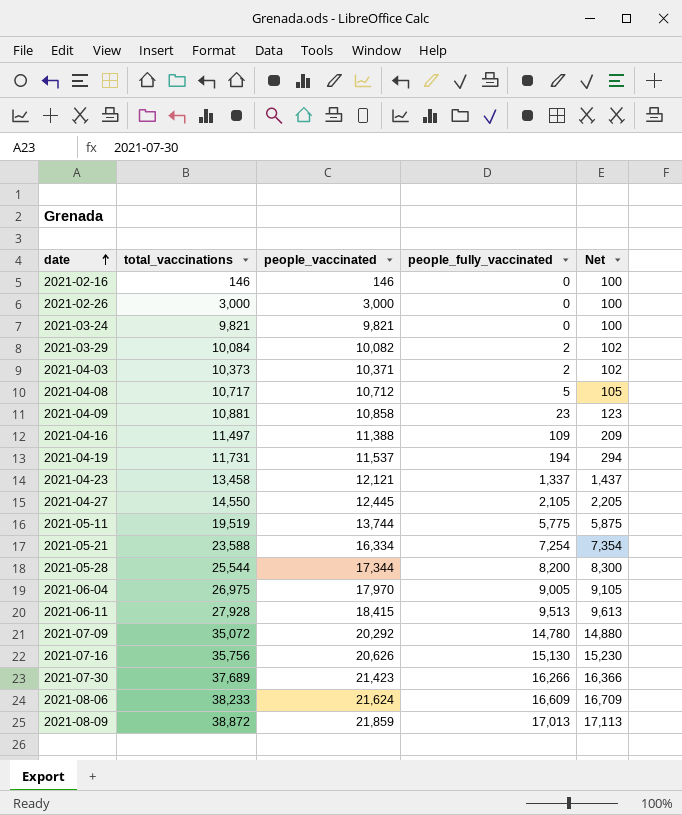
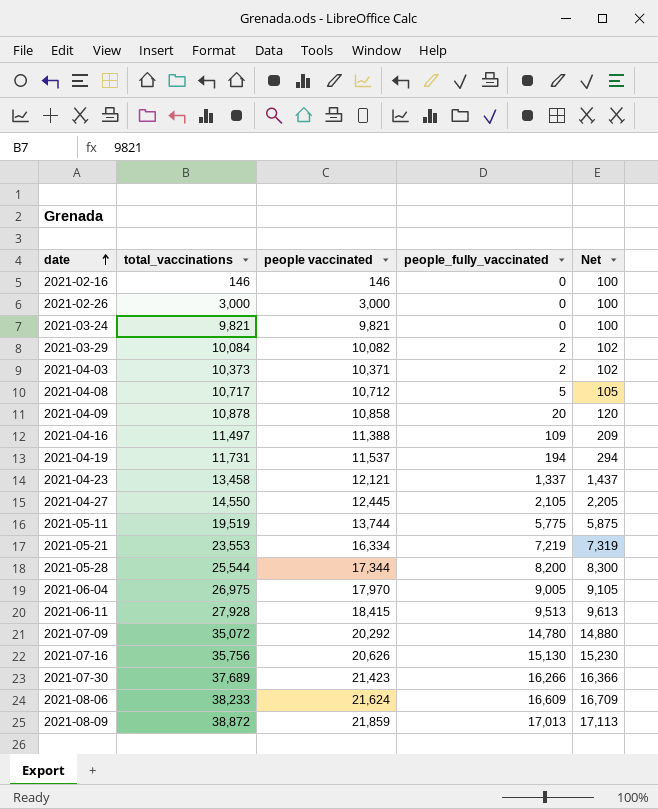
column name: people_vaccinated -> people vaccinated
2021-04-09 | total_vaccinations: 10,881 -> 10,878
2021-04-09 | people_fully_vaccinated: 23 -> 20
2021-04-09 | Net: 123 -> 120
2021-05-21 | total_vaccinations: 23,588 -> 23,553
2021-05-21 | people_fully_vaccinated: 7,254 -> 7,219
2021-05-21 | Net: 7,354 -> 7,319

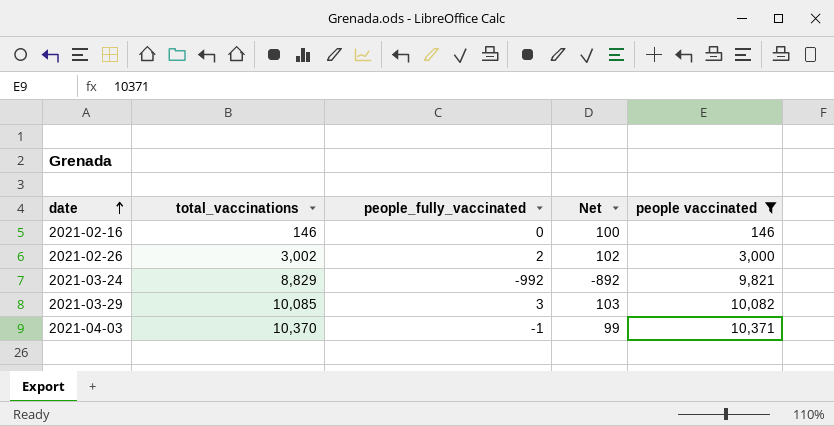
filter: none -> people vaccinated <= 10,371
column people vaccinated | position: 3 -> 5
2021-02-26 | total_vaccinations: 3,000 -> 3,002
2021-02-26 | people_fully_vaccinated: 0 -> 2
2021-02-26 | Net: 100 -> 102
2021-03-24 | total_vaccinations: 9,821 -> 8,829
2021-03-24 | people_fully_vaccinated: 0 -> -992
2021-03-24 | Net: 100 -> -892
2021-03-29 | total_vaccinations: 10,084 -> 10,085
2021-03-29 | people_fully_vaccinated: 2 -> 3
2021-03-29 | Net: 102 -> 103
2021-04-03 | total_vaccinations: 10,373 -> 10,370
2021-04-03 | people_fully_vaccinated: 2 -> -1
2021-04-03 | Net: 102 -> 99

